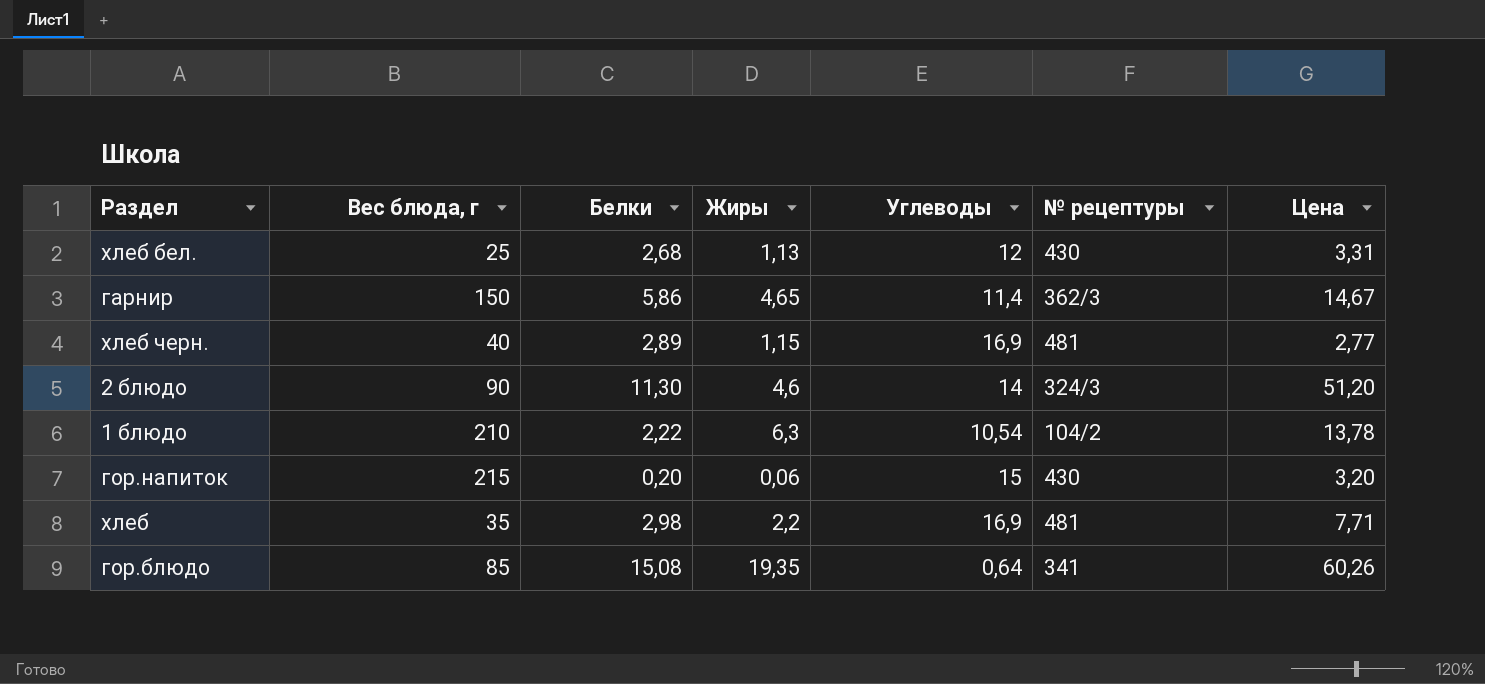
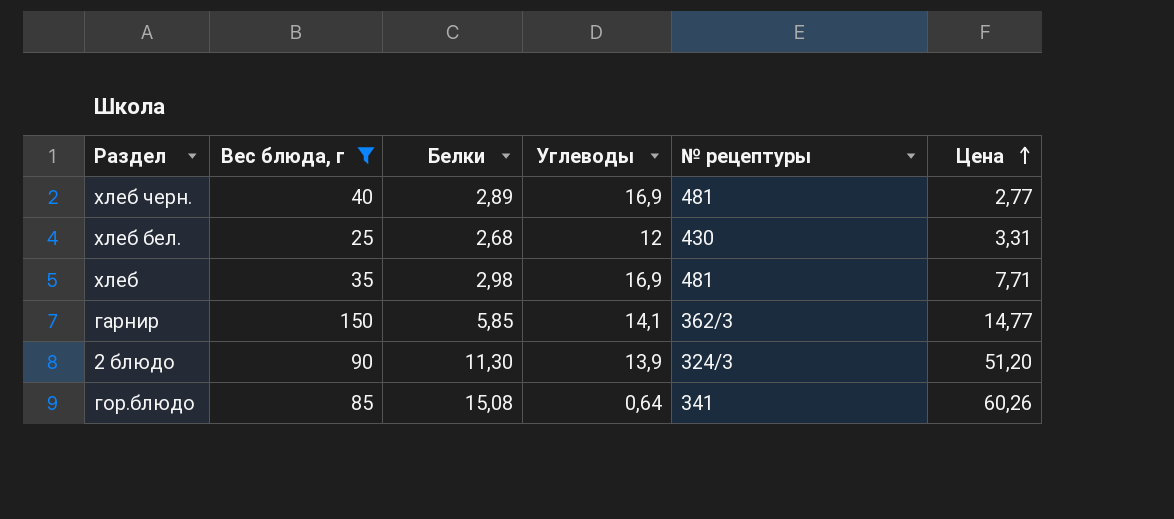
filter: none -> Вес блюда, г <= 150
row order: none -> Цена ascending
column Жиры | position: 4 -> none
гарнир | Белки: 5,86 -> 5,85
гарнир | Углеводы: 11,4 -> 14,1
гарнир | Цена: 14,67 -> 14,77
2 блюдо | Углеводы: 14 -> 13,9

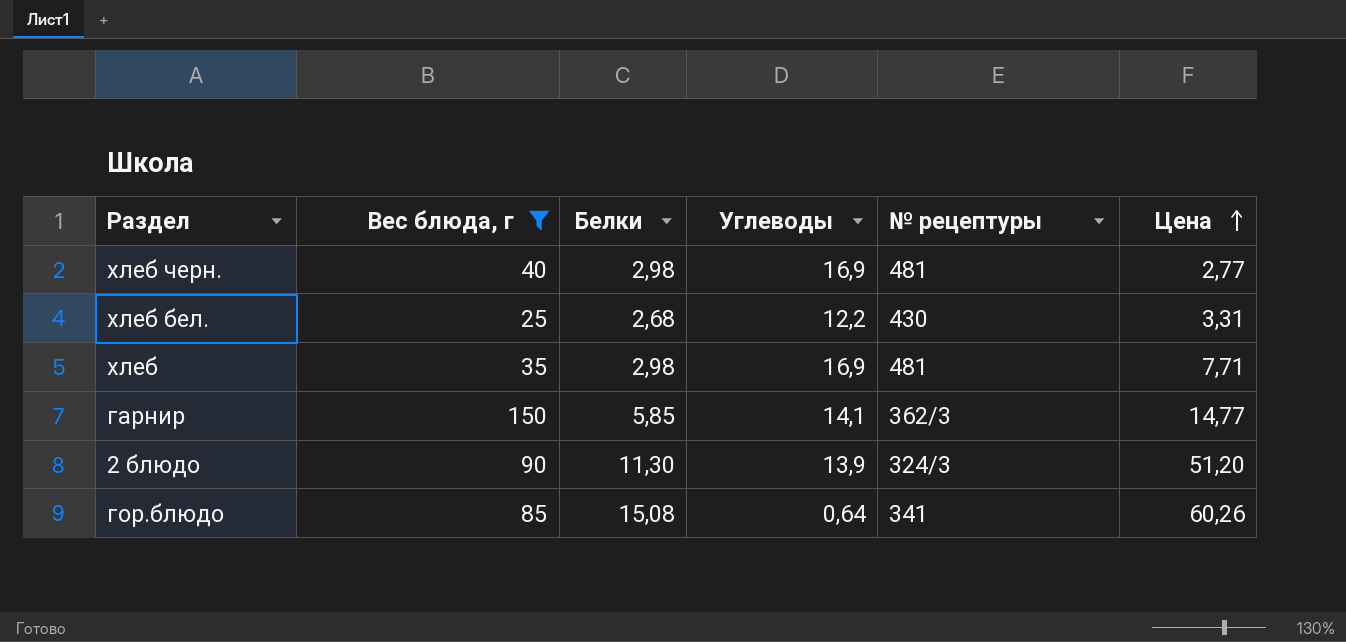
хлеб черн. | Белки: 2,89 -> 2,98
хлеб бел. | Углеводы: 12 -> 12,2

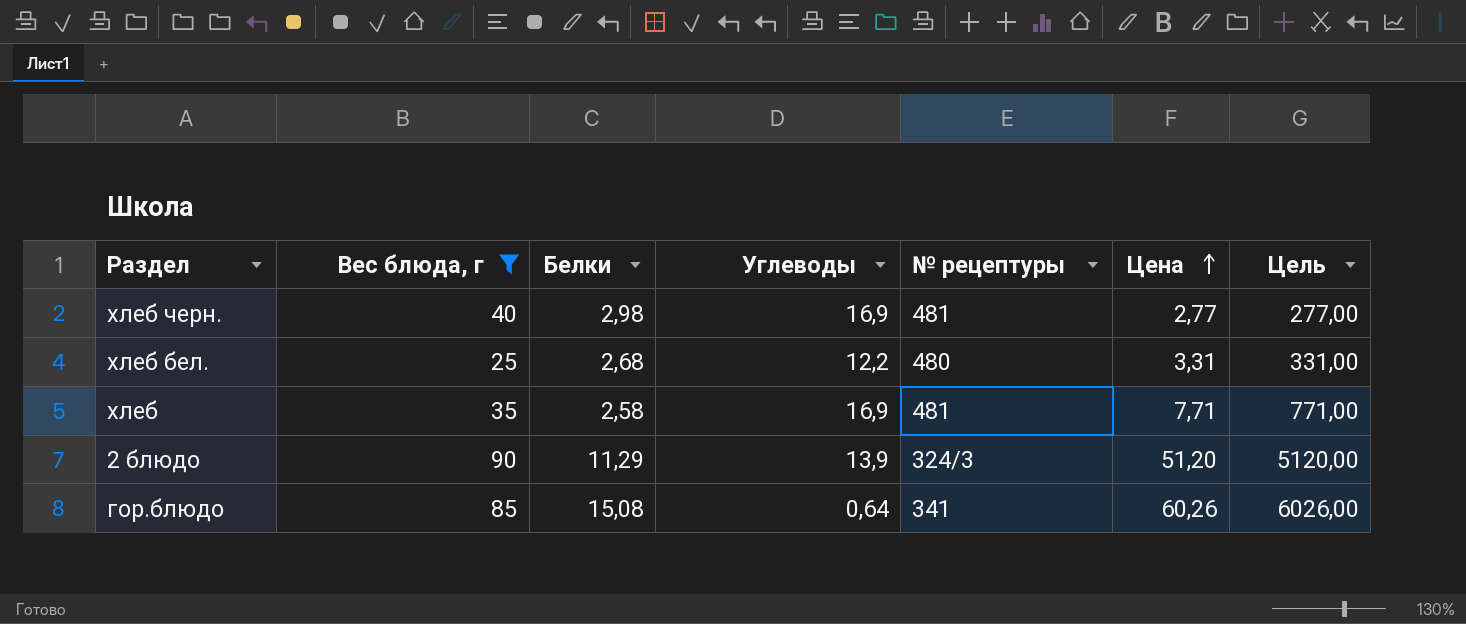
column Цель | formula: none -> [Цена] * 100
row гарнир: 150 | 5,85 | 14,1 | 362/3 | 14,77 -> none
хлеб бел. | № рецептуры: 430 -> 480
хлеб | Белки: 2,98 -> 2,58
2 блюдо | Белки: 11,30 -> 11,29

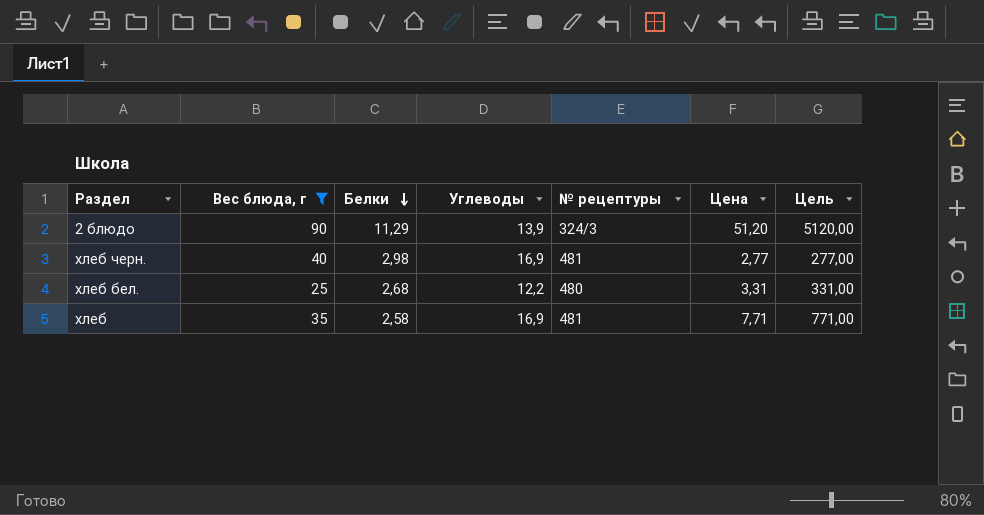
row order: Цена ascending -> Белки descending
row гор.блюдо: 85 | 15,08 | 0,64 | 341 | 60,26 | 6026,00 -> none

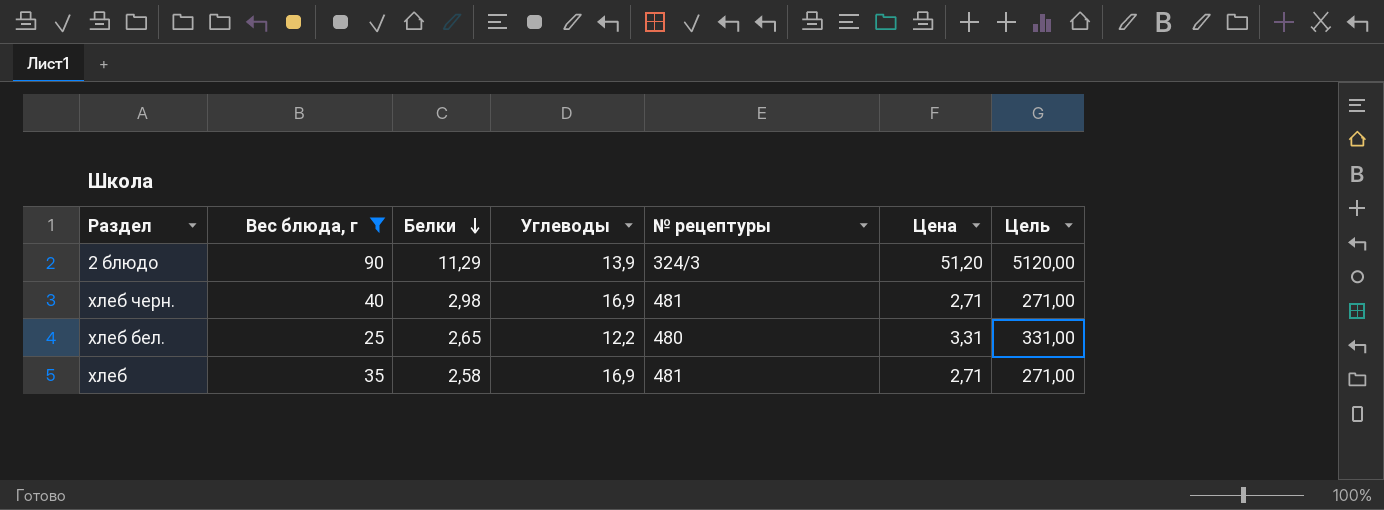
хлеб черн. | Цена: 2,77 -> 2,71
хлеб черн. | Цель: 277,00 -> 271,00
хлеб бел. | Белки: 2,68 -> 2,65
хлеб | Цена: 7,71 -> 2,71
хлеб | Цель: 771,00 -> 271,00

